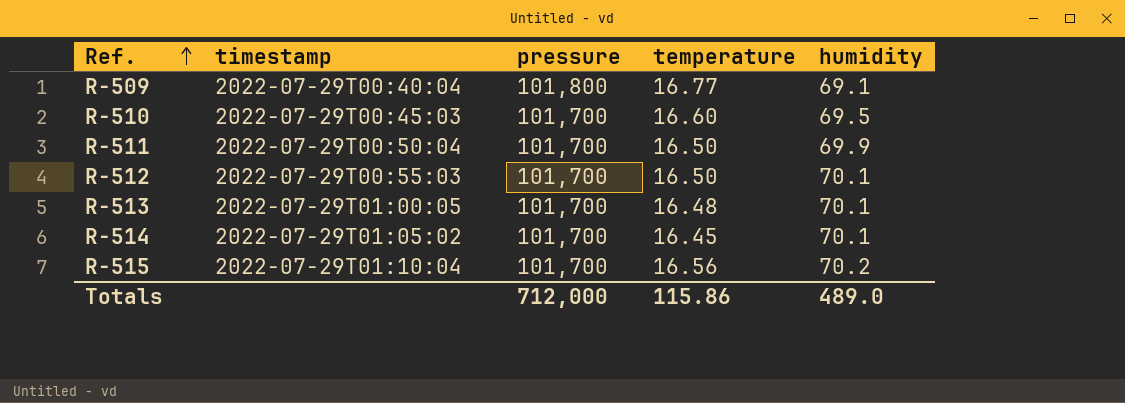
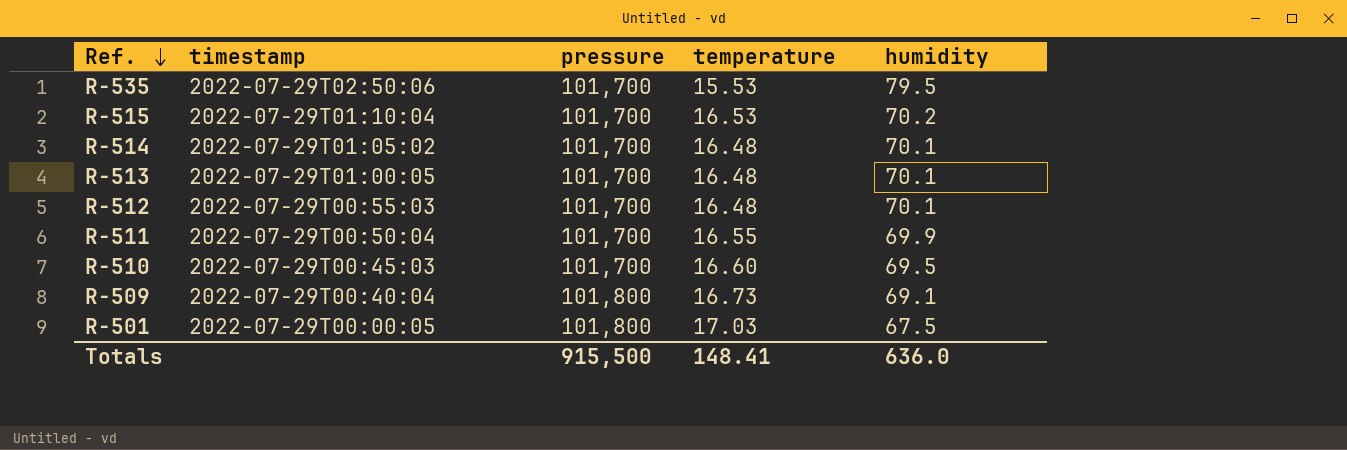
row order: Ref. ascending -> Ref. descending
row R-535: none -> 2022-07-29T02:50:06 | 101,700 | 15.53 | 79.5
R-515 | temperature: 16.56 -> 16.53
R-514 | temperature: 16.45 -> 16.48
R-512 | temperature: 16.50 -> 16.48
R-511 | temperature: 16.50 -> 16.55
R-509 | temperature: 16.77 -> 16.73
row R-501: none -> 2022-07-29T00:00:05 | 101,800 | 17.03 | 67.5
Totals | pressure: 712,000 -> 915,500
Totals | temperature: 115.86 -> 148.41
Totals | humidity: 489.0 -> 636.0

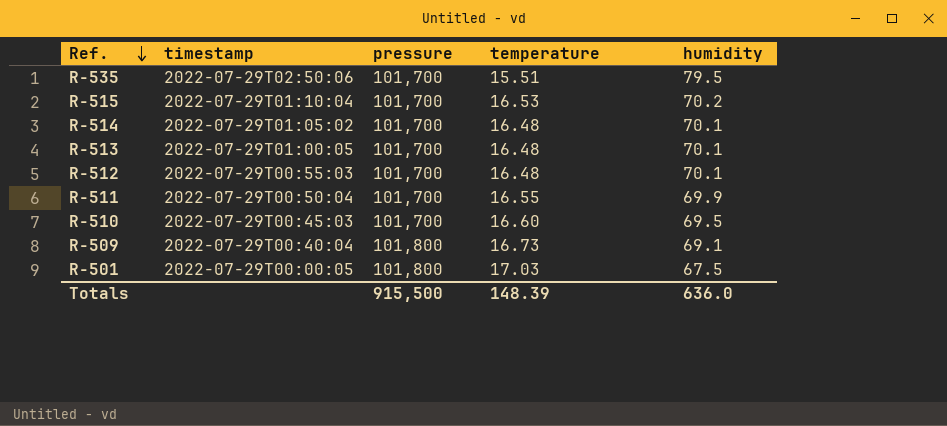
R-535 | temperature: 15.53 -> 15.51
Totals | temperature: 148.41 -> 148.39

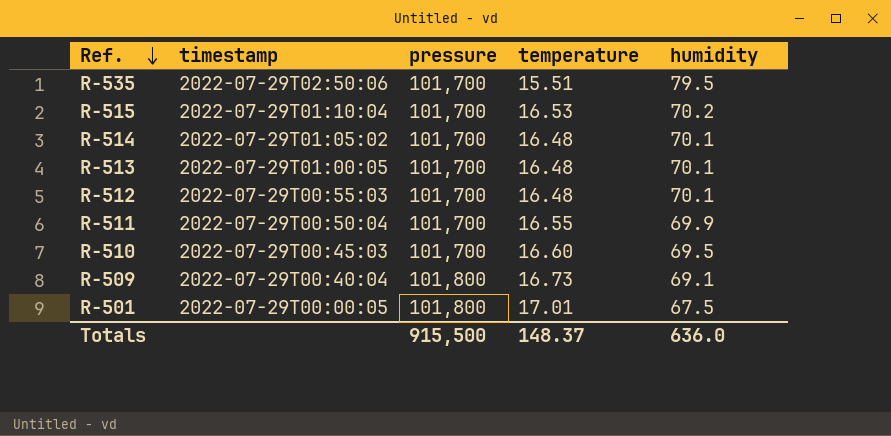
R-501 | temperature: 17.03 -> 17.01
Totals | temperature: 148.39 -> 148.37

